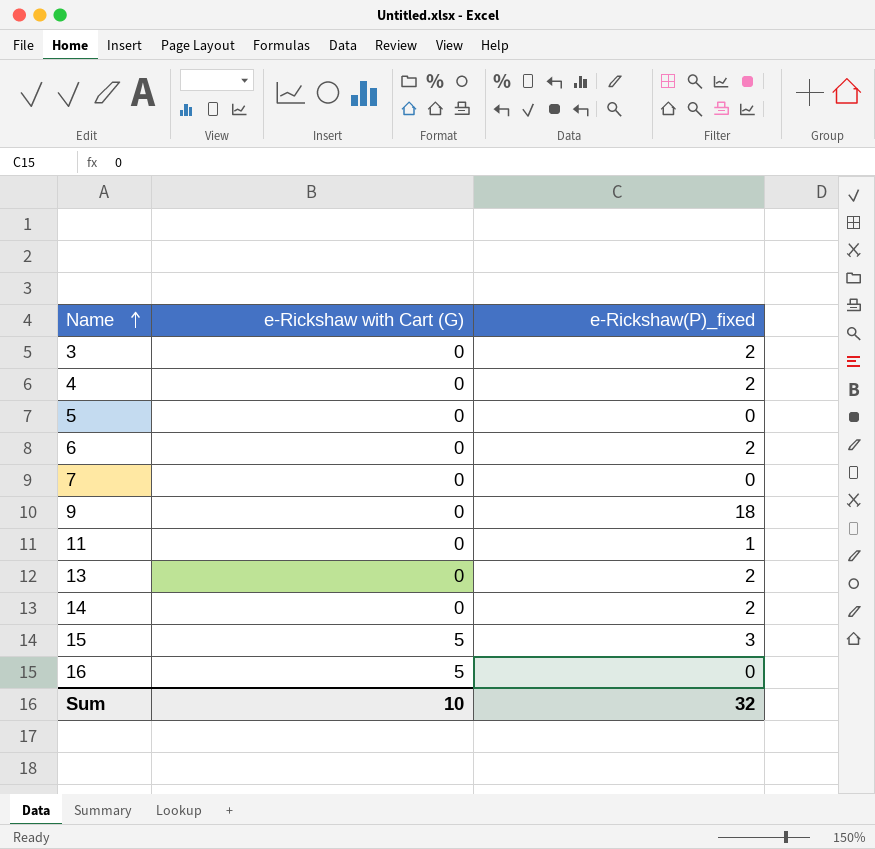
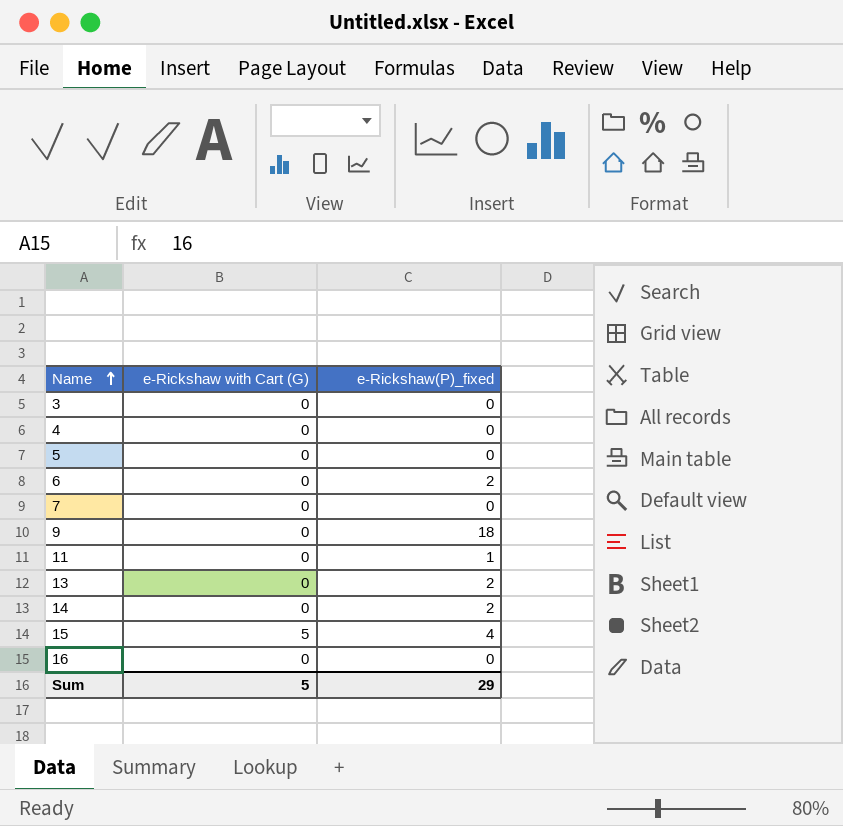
3 | e-Rickshaw(P)_fixed: 2 -> 0
4 | e-Rickshaw(P)_fixed: 2 -> 0
15 | e-Rickshaw(P)_fixed: 3 -> 4
16 | e-Rickshaw with Cart (G): 5 -> 0
Sum | e-Rickshaw with Cart (G): 10 -> 5
Sum | e-Rickshaw(P)_fixed: 32 -> 29

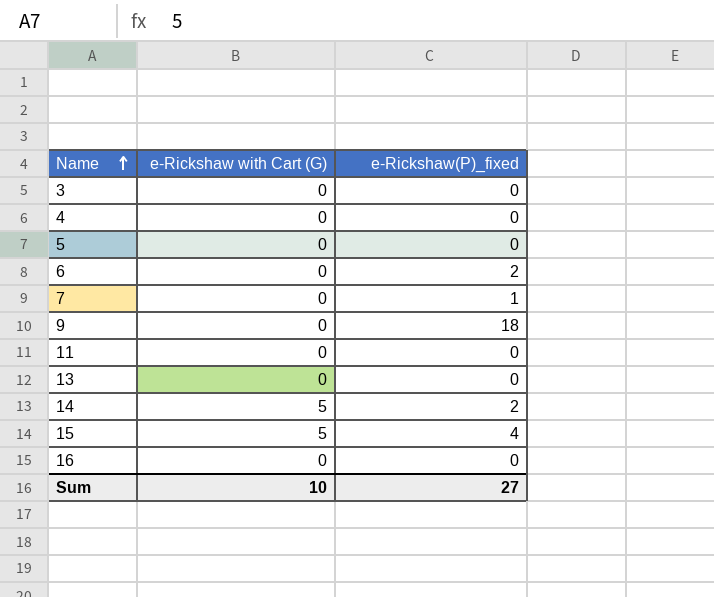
7 | e-Rickshaw(P)_fixed: 0 -> 1
11 | e-Rickshaw(P)_fixed: 1 -> 0
13 | e-Rickshaw(P)_fixed: 2 -> 0
14 | e-Rickshaw with Cart (G): 0 -> 5
Sum | e-Rickshaw with Cart (G): 5 -> 10
Sum | e-Rickshaw(P)_fixed: 29 -> 27

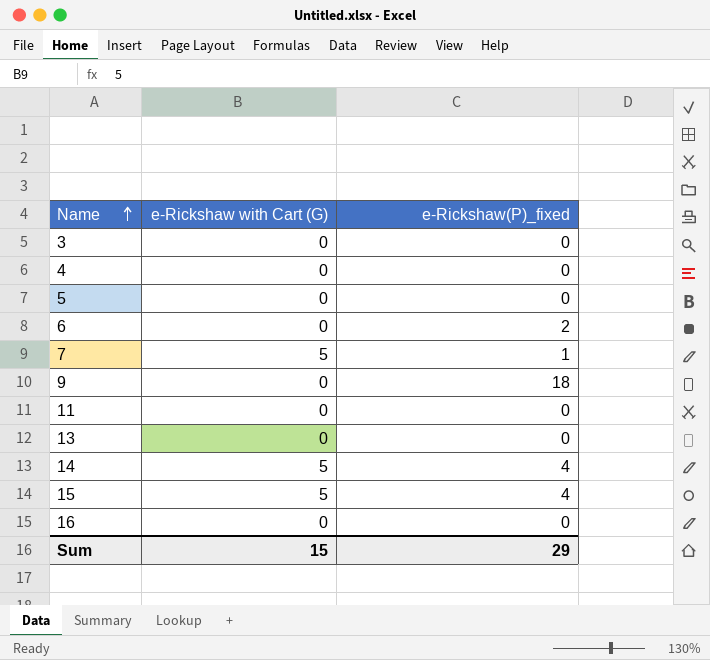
7 | e-Rickshaw with Cart (G): 0 -> 5
14 | e-Rickshaw(P)_fixed: 2 -> 4
Sum | e-Rickshaw with Cart (G): 10 -> 15
Sum | e-Rickshaw(P)_fixed: 27 -> 29

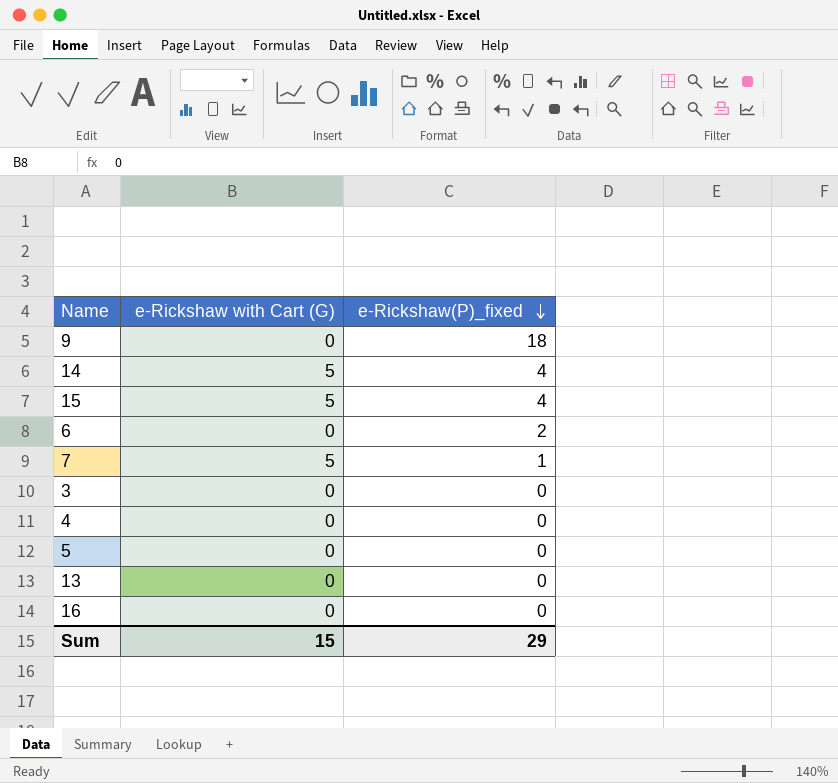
row order: Name ascending -> e-Rickshaw(P)_fixed descending
row 11: 0 | 0 -> none

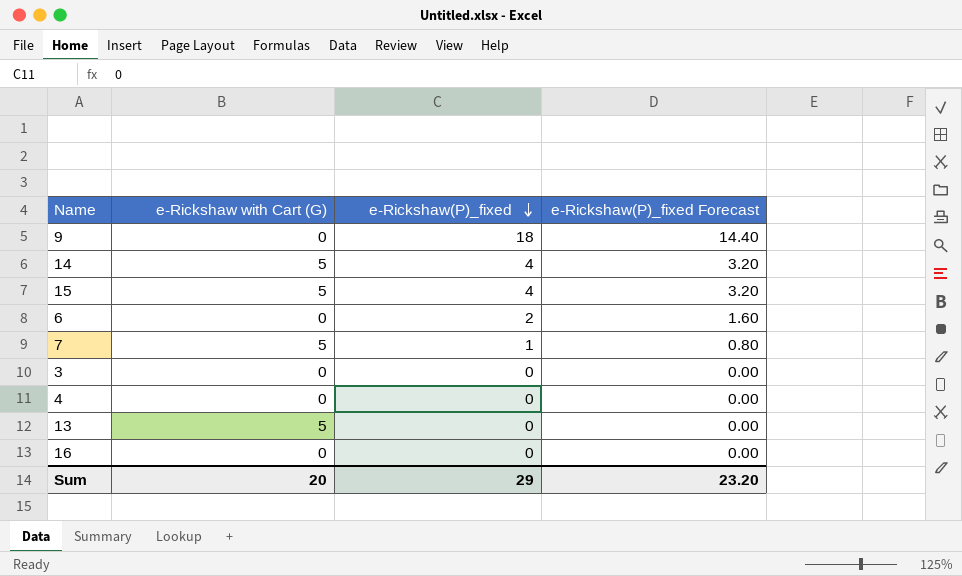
column e-Rickshaw(P)_fixed Forecast | formula: none -> [e-Rickshaw(P)_fixed] * 0.8
row 5: 0 | 0 -> none
13 | e-Rickshaw with Cart (G): 0 -> 5
Sum | e-Rickshaw with Cart (G): 15 -> 20

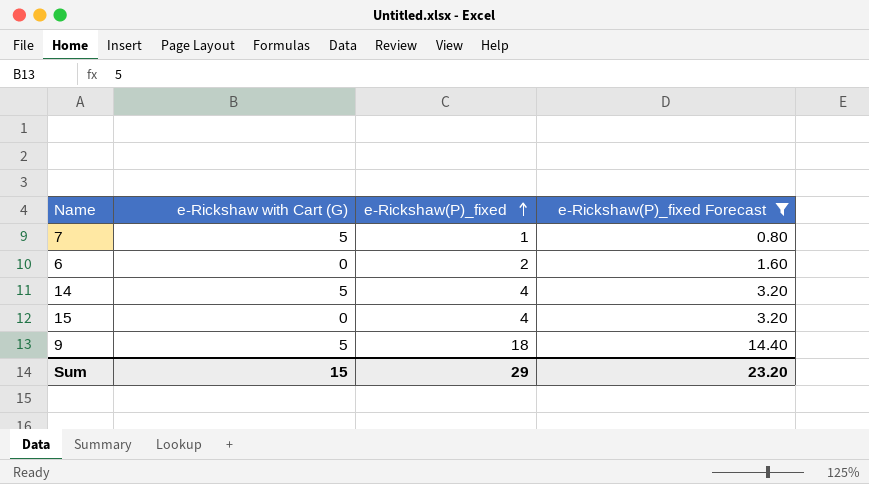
filter: none -> e-Rickshaw(P)_fixed Forecast != 0.00
row order: e-Rickshaw(P)_fixed descending -> e-Rickshaw(P)_fixed ascending
15 | e-Rickshaw with Cart (G): 5 -> 0
9 | e-Rickshaw with Cart (G): 0 -> 5
Sum | e-Rickshaw with Cart (G): 20 -> 15

